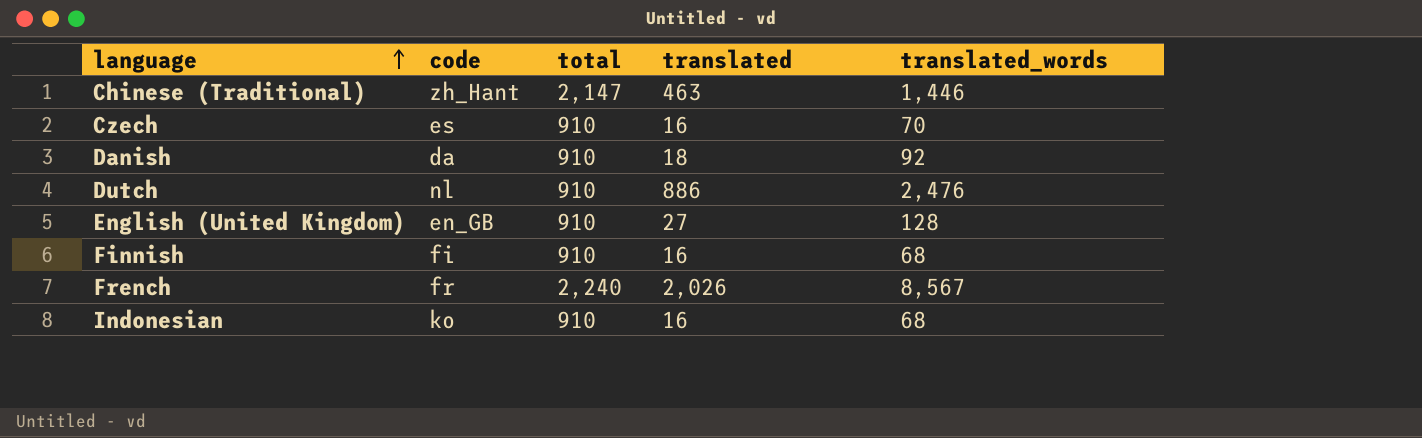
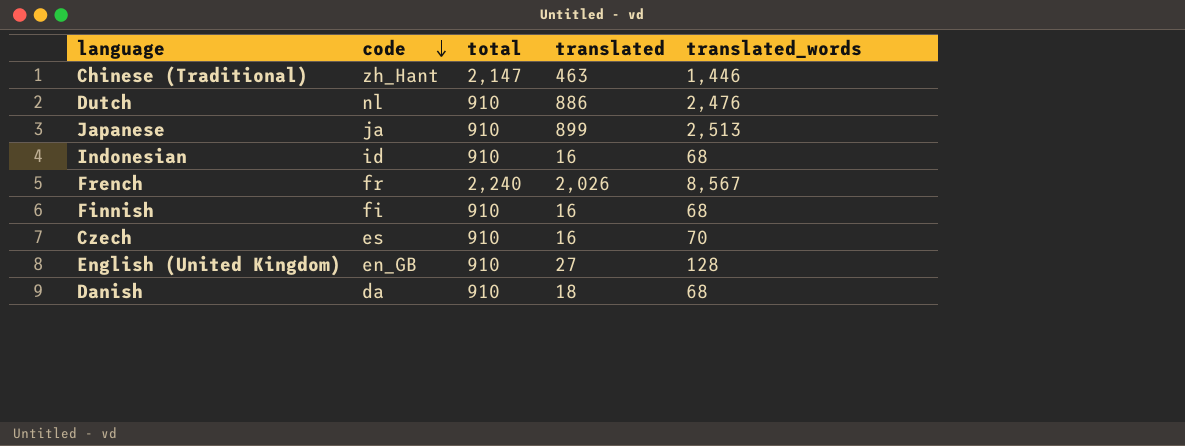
row order: language ascending -> code descending
row Japanese: none -> ja | 910 | 899 | 2,513
Indonesian | code: ko -> id
Danish | translated_words: 92 -> 68

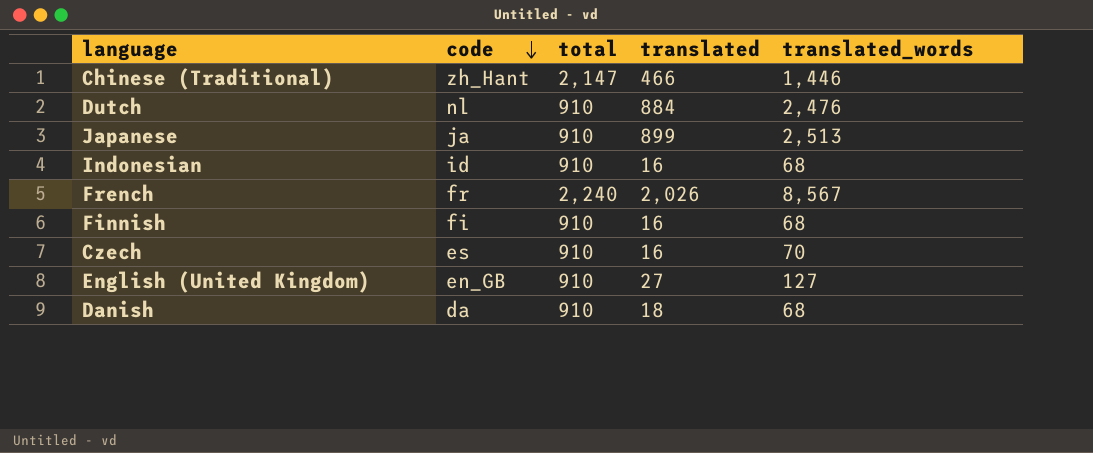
Chinese (Traditional) | translated: 463 -> 466
Dutch | translated: 886 -> 884
English (United Kingdom) | translated_words: 128 -> 127

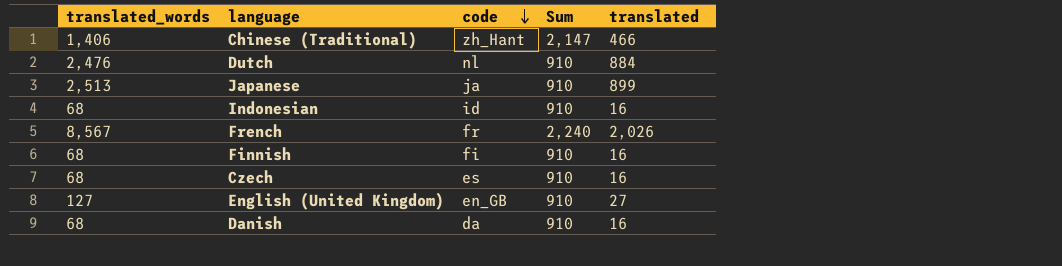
column translated_words | position: 5 -> 1
column name: total -> Sum
Chinese (Traditional) | translated_words: 1,446 -> 1,406
Czech | translated_words: 70 -> 68
Danish | translated: 18 -> 16

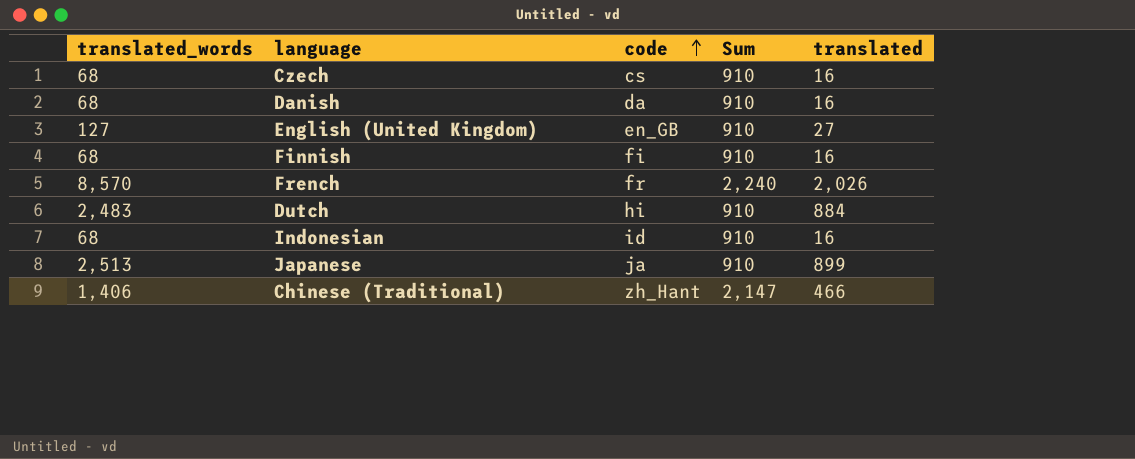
row order: code descending -> code ascending
Czech | code: es -> cs
French | translated_words: 8,567 -> 8,570
Dutch | translated_words: 2,476 -> 2,483
Dutch | code: nl -> hi

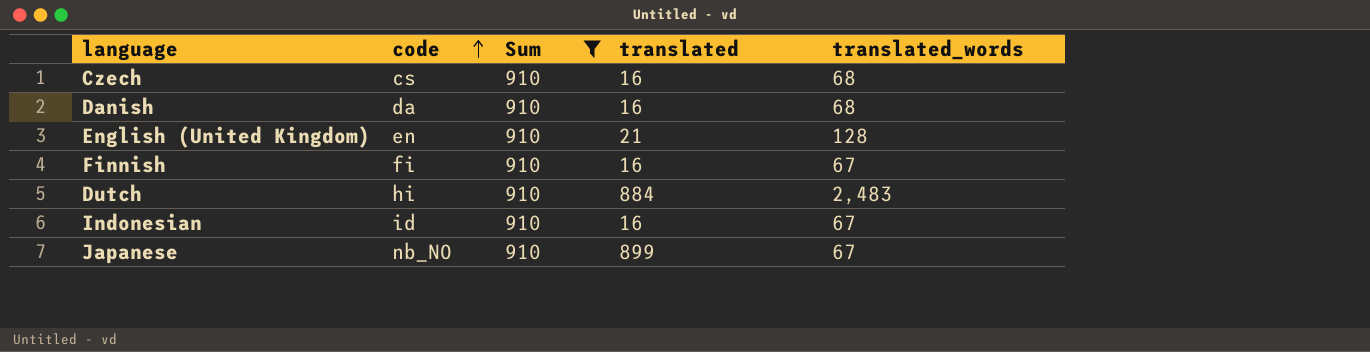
filter: none -> Sum = 910
column translated_words | position: 1 -> 5
English (United Kingdom) | code: en_GB -> en
English (United Kingdom) | translated: 27 -> 21
English (United Kingdom) | translated_words: 127 -> 128
Finnish | translated_words: 68 -> 67
Indonesian | translated_words: 68 -> 67
Japanese | code: ja -> nb_NO
Japanese | translated_words: 2,513 -> 67

